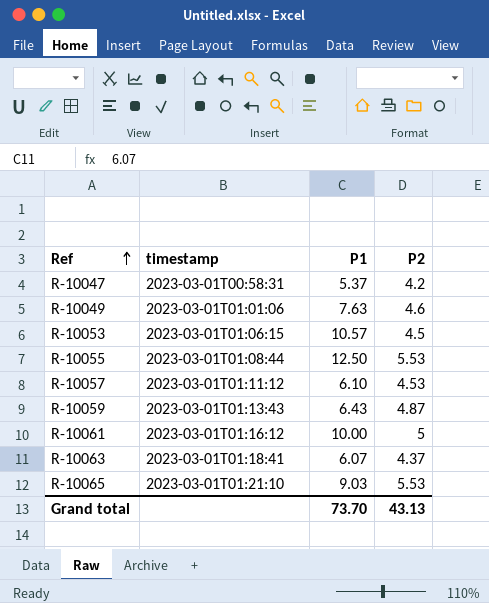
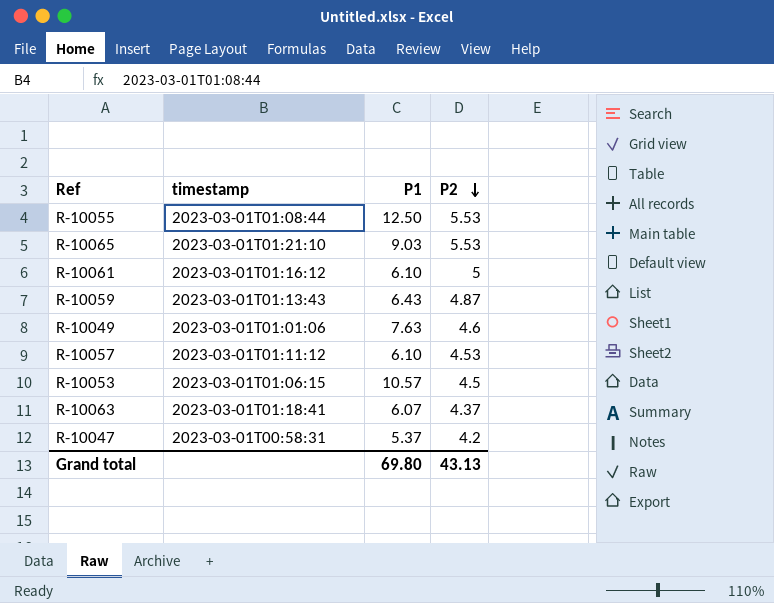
row order: Ref ascending -> P2 descending
R-10061 | P1: 10.00 -> 6.10
Grand total | P1: 73.70 -> 69.80

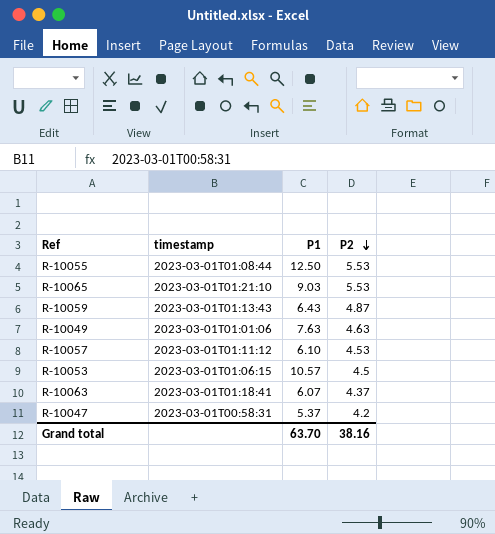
row R-10061: 2023-03-01T01:16:12 | 6.10 | 5 -> none
R-10049 | P2: 4.6 -> 4.63
Grand total | P1: 69.80 -> 63.70
Grand total | P2: 43.13 -> 38.16

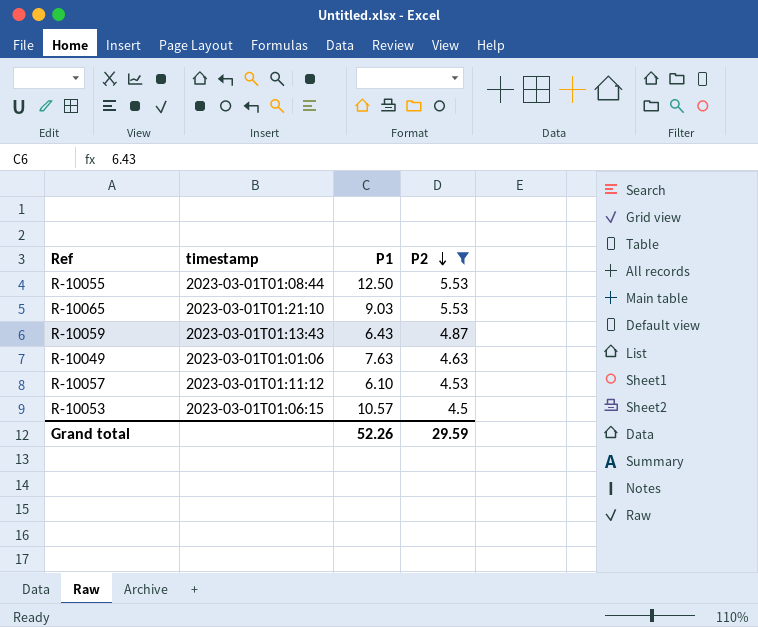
filter: none -> P2 >= 4.5
Grand total | P1: 63.70 -> 52.26
Grand total | P2: 38.16 -> 29.59

